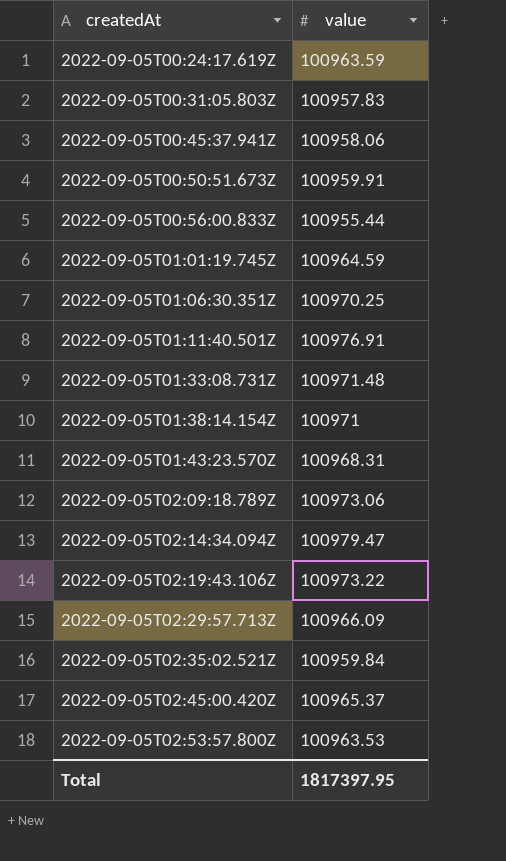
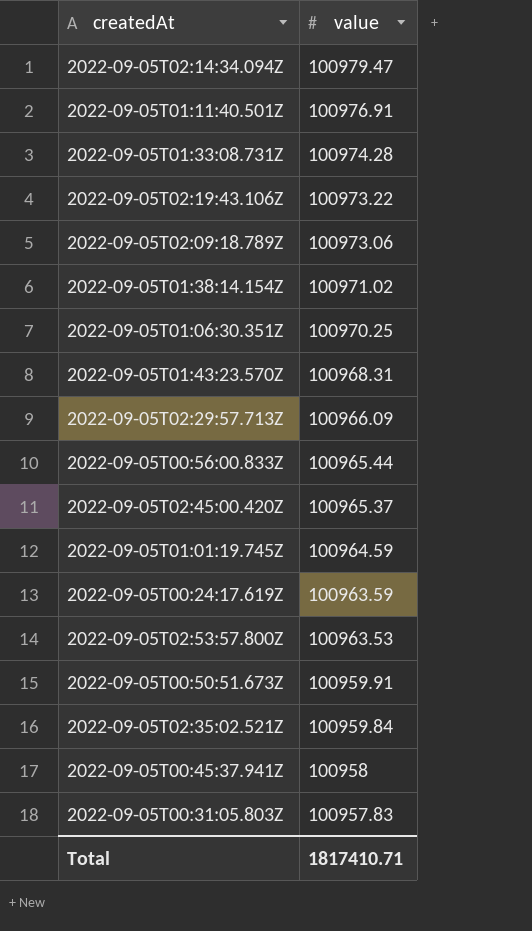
row order: createdAt ascending -> value descending
2022-09-05T01:33:08.731Z | value: 100971.48 -> 100974.28
2022-09-05T01:38:14.154Z | value: 100971 -> 100971.02
2022-09-05T00:56:00.833Z | value: 100955.44 -> 100965.44
2022-09-05T00:45:37.941Z | value: 100958.06 -> 100958
Total | value: 1817397.95 -> 1817410.71

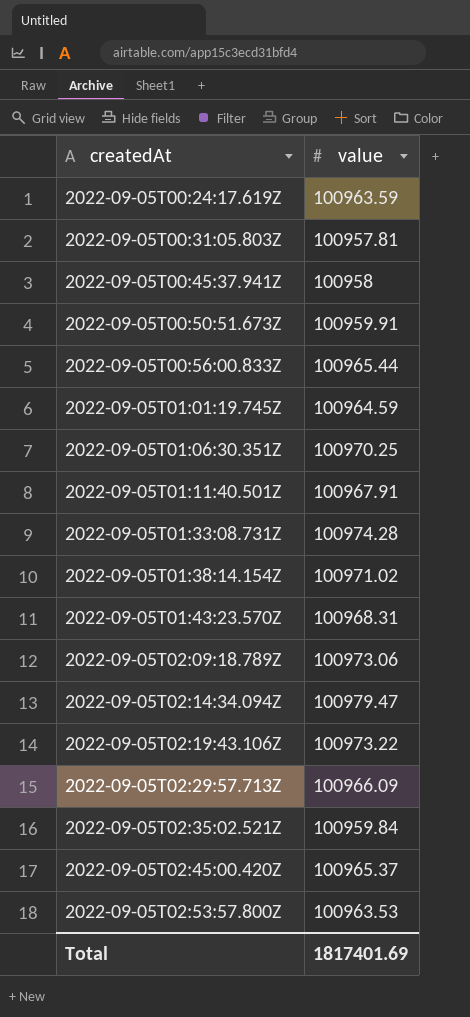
row order: value descending -> createdAt ascending
2022-09-05T00:31:05.803Z | value: 100957.83 -> 100957.81
2022-09-05T01:11:40.501Z | value: 100976.91 -> 100967.91
Total | value: 1817410.71 -> 1817401.69

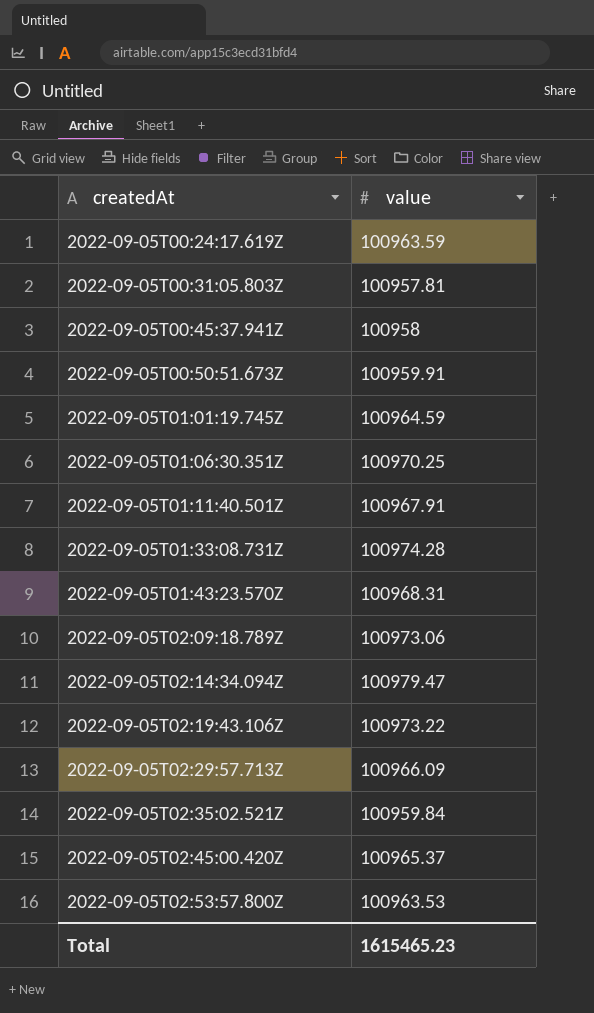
row 2022-09-05T00:56:00.833Z: 100965.44 -> none
row 2022-09-05T01:38:14.154Z: 100971.02 -> none
Total | value: 1817401.69 -> 1615465.23

